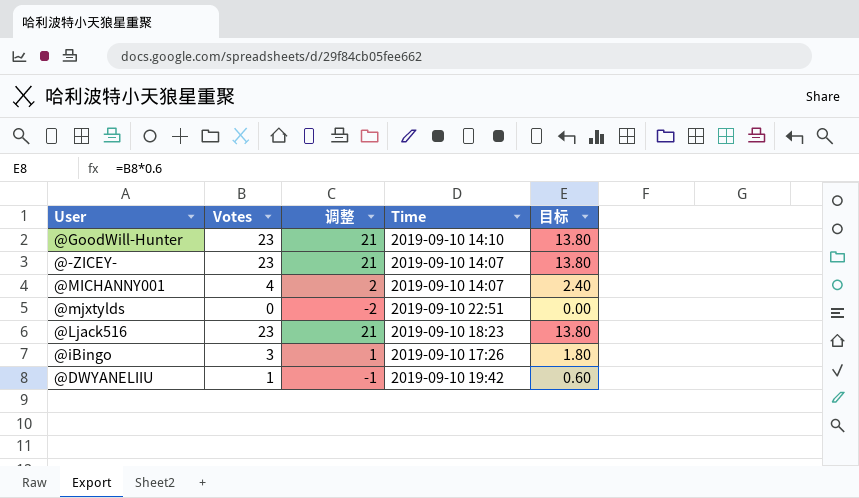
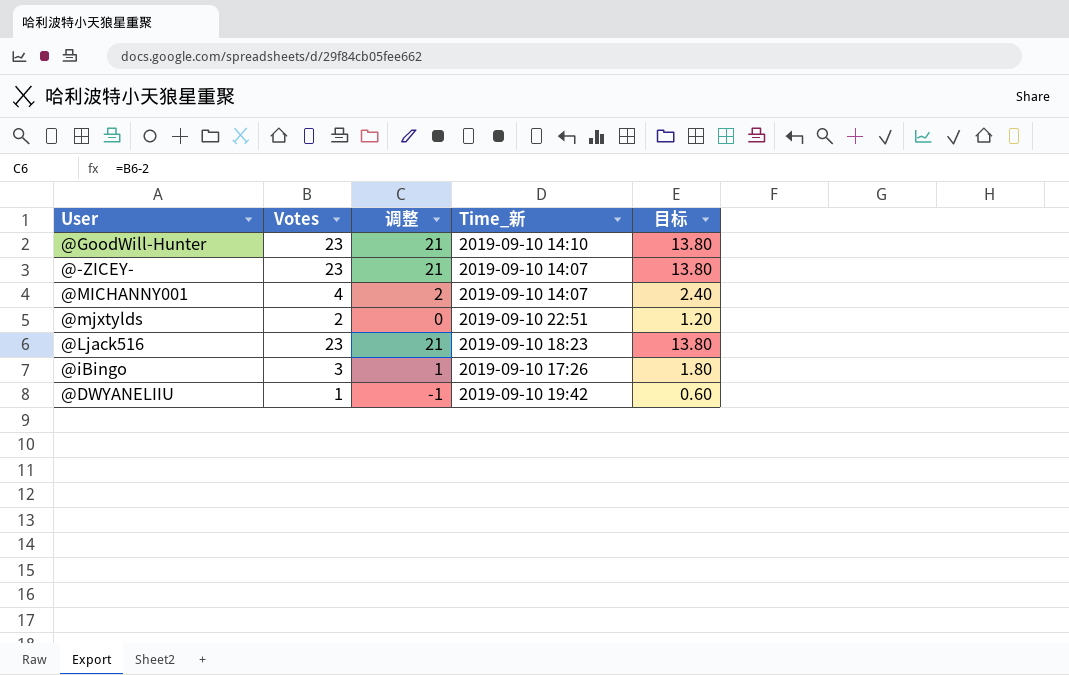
column name: Time -> Time_新
@mjxtylds | Votes: 0 -> 2
@mjxtylds | 调整: -2 -> 0
@mjxtylds | 目标: 0.00 -> 1.20

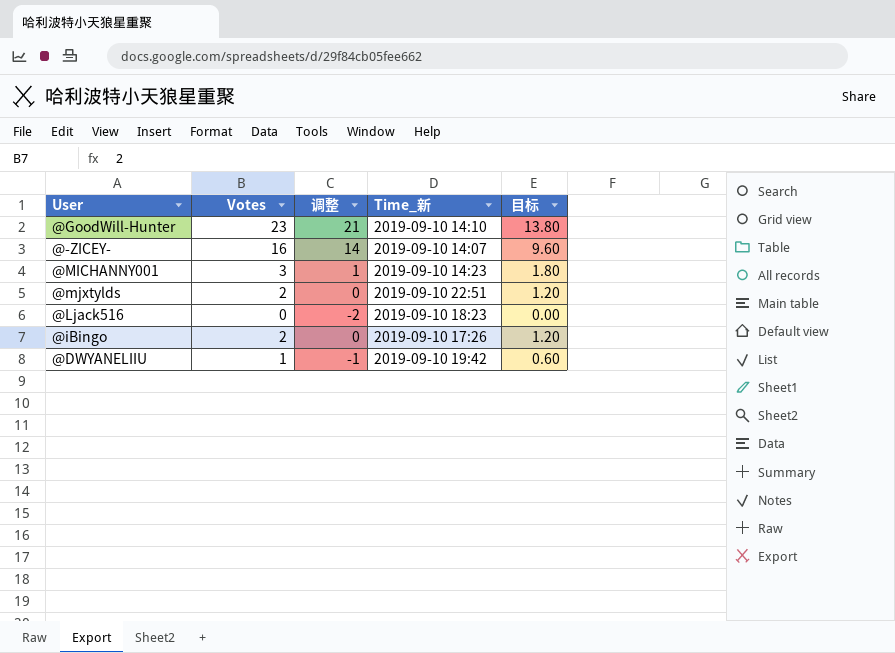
@-ZICEY- | Votes: 23 -> 16
@-ZICEY- | 调整: 21 -> 14
@-ZICEY- | 目标: 13.80 -> 9.60
@MICHANNY001 | Votes: 4 -> 3
@MICHANNY001 | 调整: 2 -> 1
@MICHANNY001 | Time_新: 2019-09-10 14:07 -> 2019-09-10 14:23
@MICHANNY001 | 目标: 2.40 -> 1.80
@Ljack516 | Votes: 23 -> 0
@Ljack516 | 调整: 21 -> -2
@Ljack516 | 目标: 13.80 -> 0.00
@iBingo | Votes: 3 -> 2
@iBingo | 调整: 1 -> 0
@iBingo | 目标: 1.80 -> 1.20

